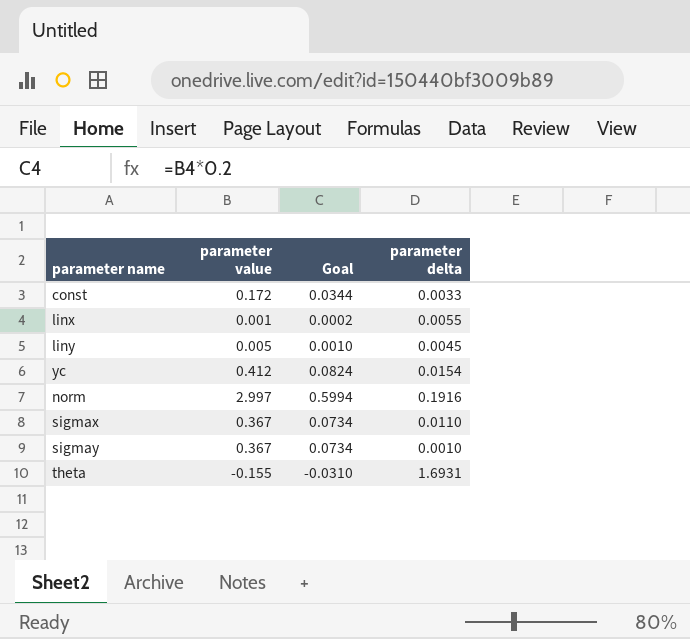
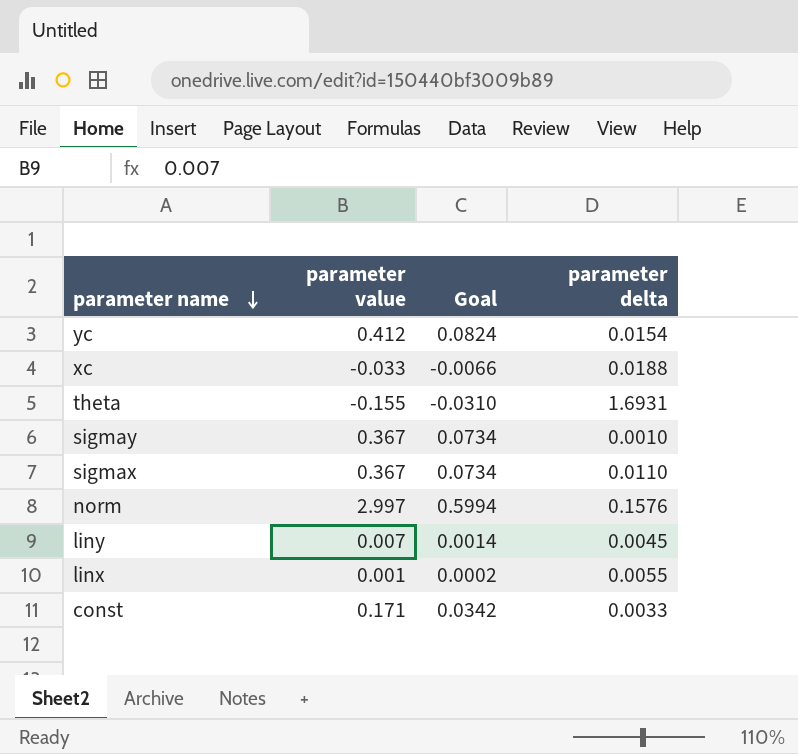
row order: none -> parameter name descending
row xc: none -> -0.033 | -0.0066 | 0.0188
norm | parameter delta: 0.1916 -> 0.1576
liny | parameter value: 0.005 -> 0.007
liny | Goal: 0.0010 -> 0.0014
const | parameter value: 0.172 -> 0.171
const | Goal: 0.0344 -> 0.0342

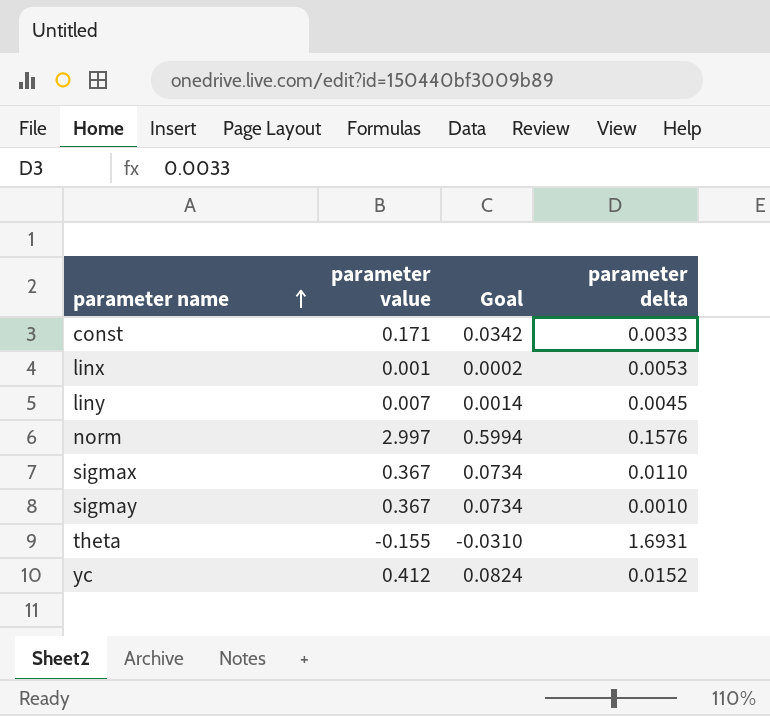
row order: parameter name descending -> parameter name ascending
row xc: -0.033 | -0.0066 | 0.0188 -> none
linx | parameter delta: 0.0055 -> 0.0053
yc | parameter delta: 0.0154 -> 0.0152

